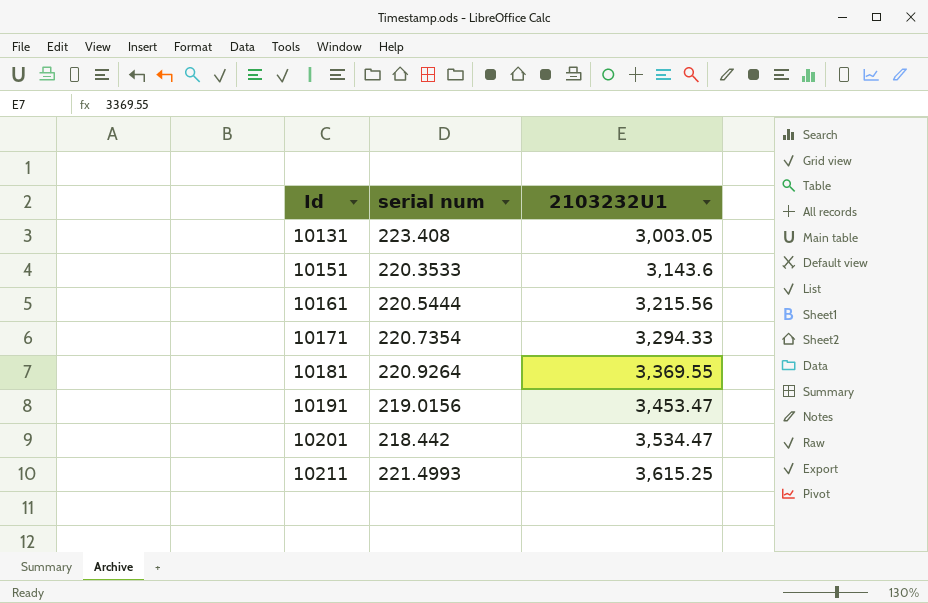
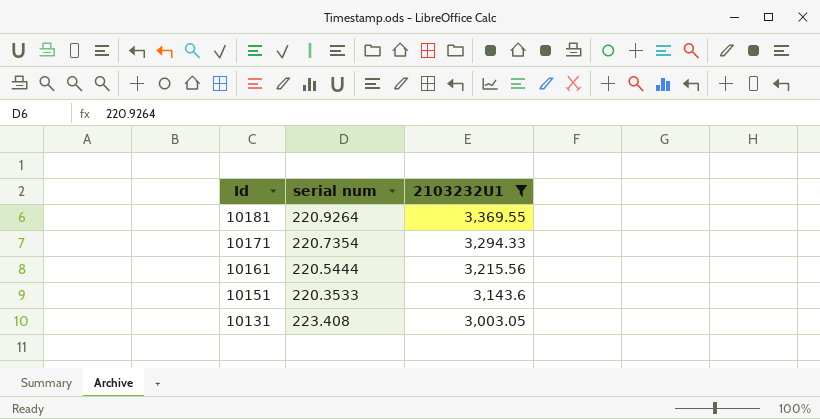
filter: none -> 2103232U1 <= 3,369.55
row order: Id ascending -> Id descending

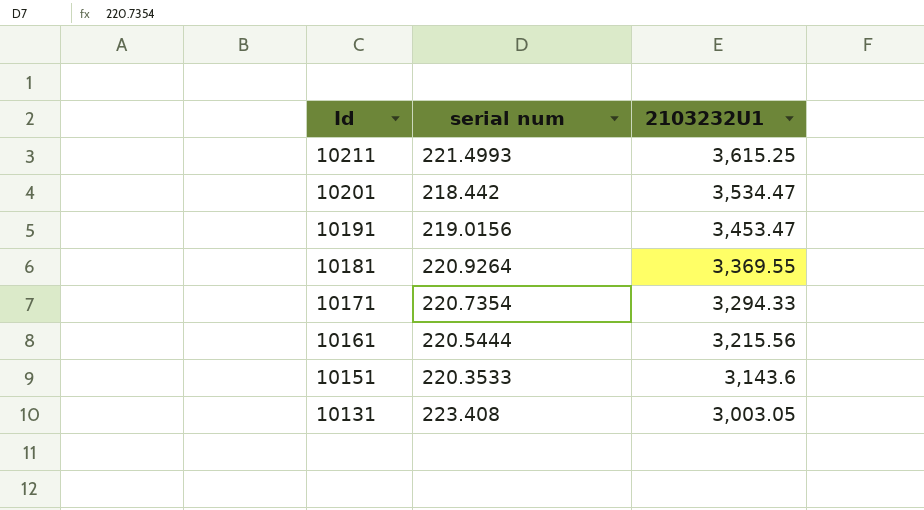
filter: 2103232U1 <= 3,369.55 -> none

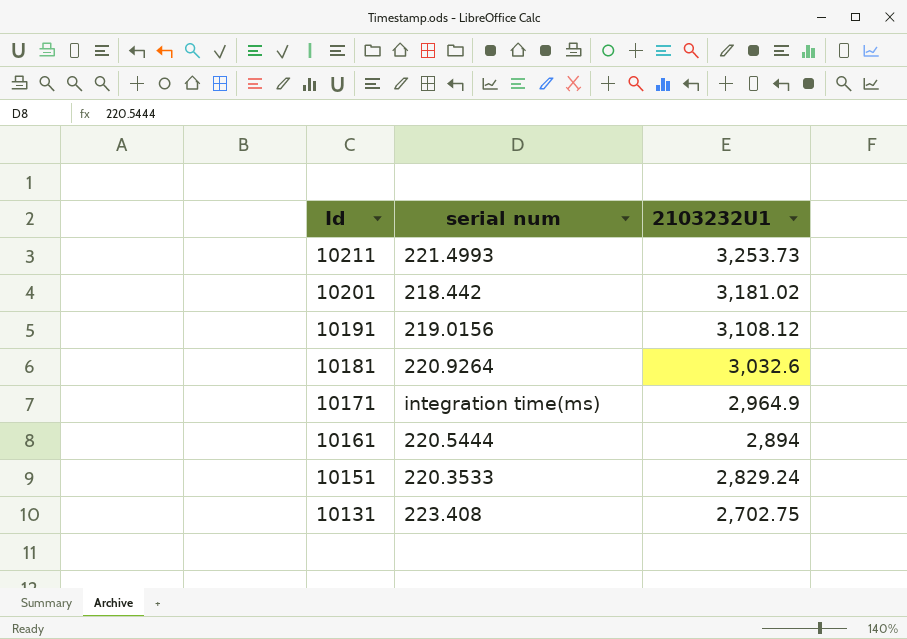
10211 | 2103232U1: 3,615.25 -> 3,253.73
10201 | 2103232U1: 3,534.47 -> 3,181.02
10191 | 2103232U1: 3,453.47 -> 3,108.12
10181 | 2103232U1: 3,369.55 -> 3,032.6
10171 | serial num: 220.7354 -> integration time(ms)
10171 | 2103232U1: 3,294.33 -> 2,964.9
10161 | 2103232U1: 3,215.56 -> 2,894
10151 | 2103232U1: 3,143.6 -> 2,829.24
10131 | 2103232U1: 3,003.05 -> 2,702.75

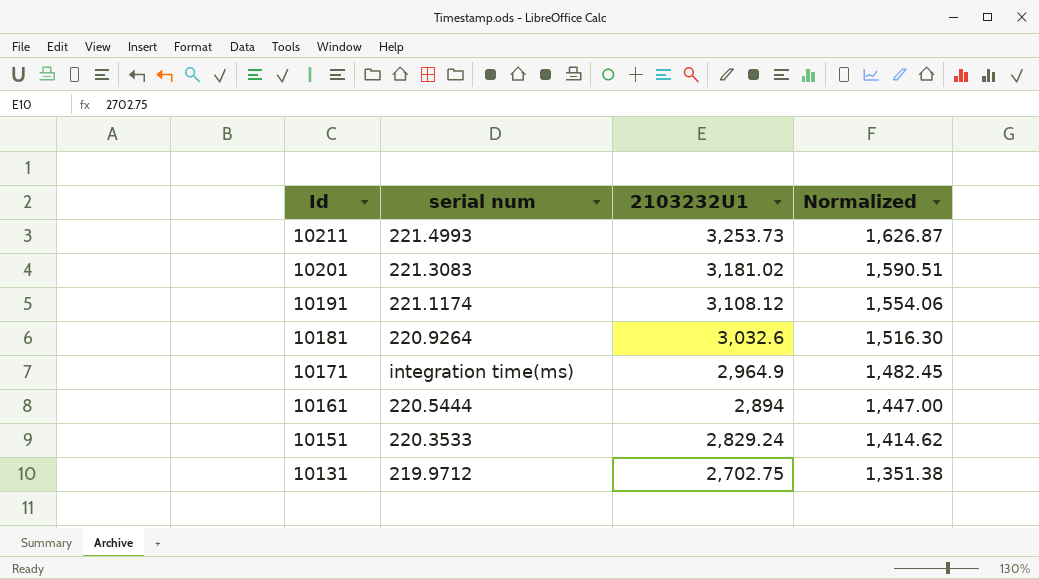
column Normalized | formula: none -> [2103232U1] * 0.5
10201 | serial num: 218.442 -> 221.3083
10191 | serial num: 219.0156 -> 221.1174
10131 | serial num: 223.408 -> 219.9712

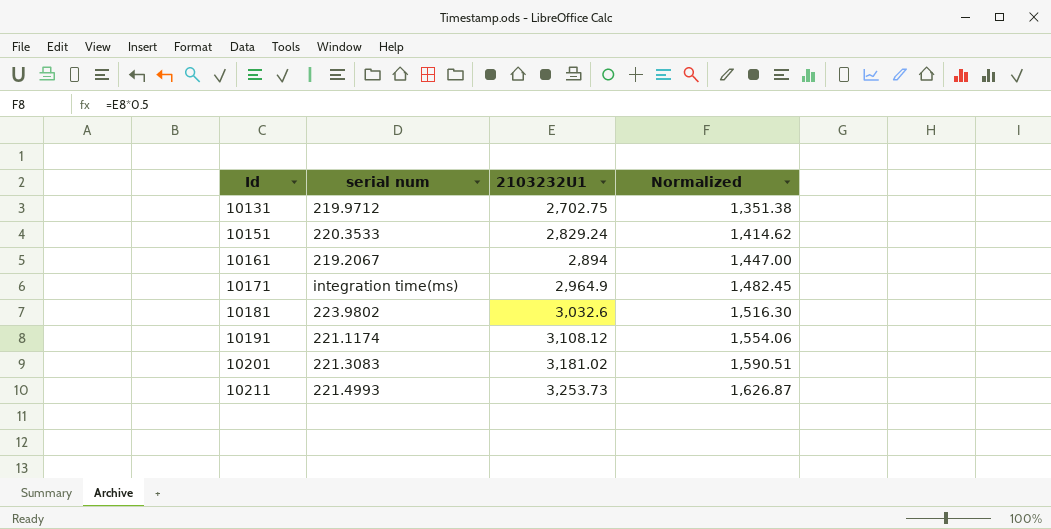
row order: Id descending -> Id ascending
10161 | serial num: 220.5444 -> 219.2067
10181 | serial num: 220.9264 -> 223.9802

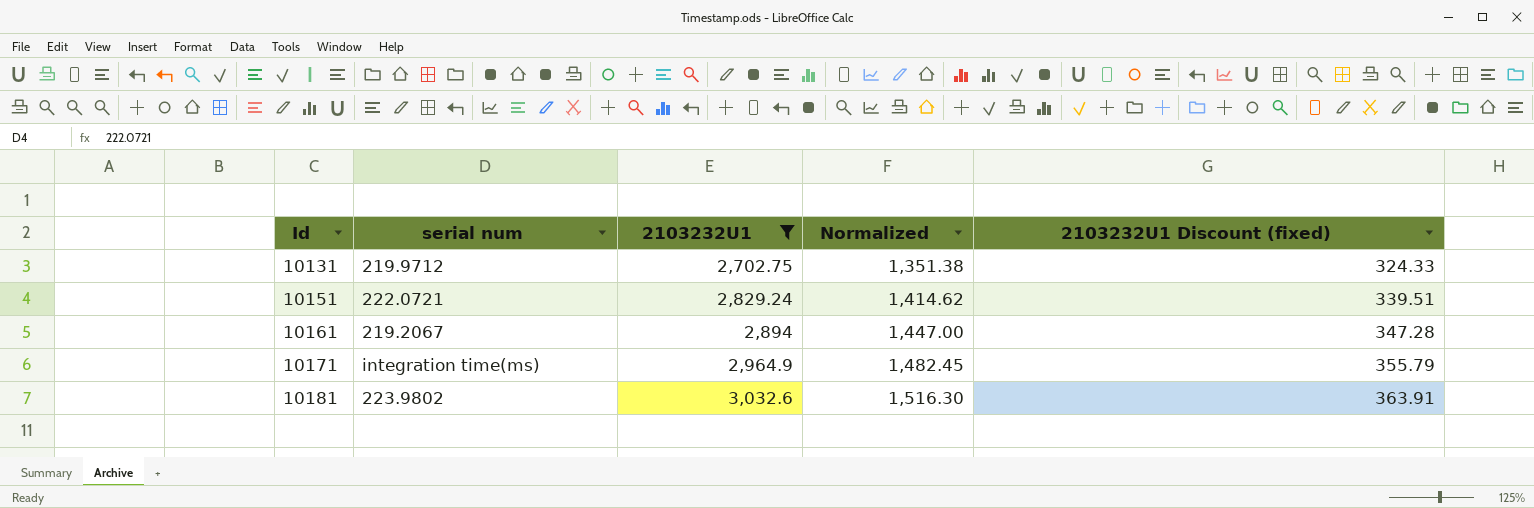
filter: none -> 2103232U1 <= 3,032.6
column 2103232U1 Discount (fixed) | formula: none -> [2103232U1] * 0.12
10151 | serial num: 220.3533 -> 222.0721

